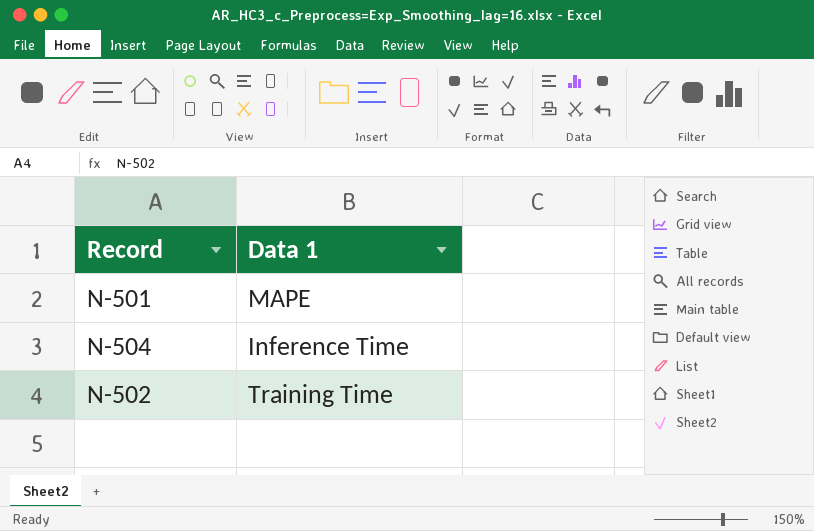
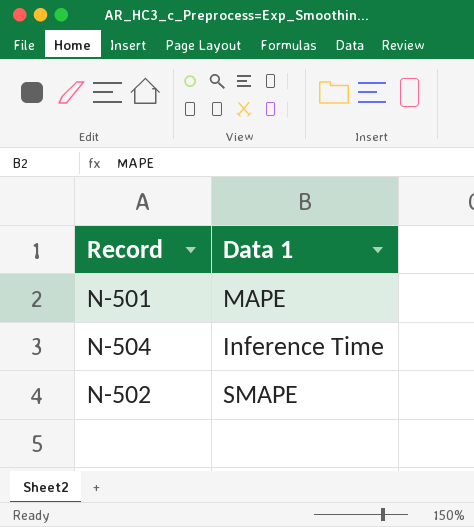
N-502 | Data 1: Training Time -> SMAPE

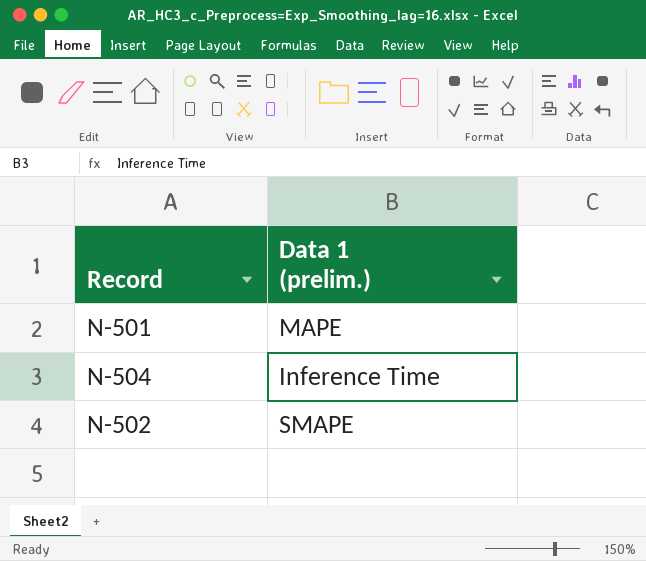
column name: Data 1 -> Data 1 (prelim.)

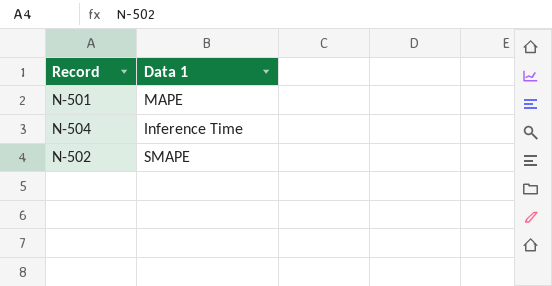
column name: Data 1 (prelim.) -> Data 1

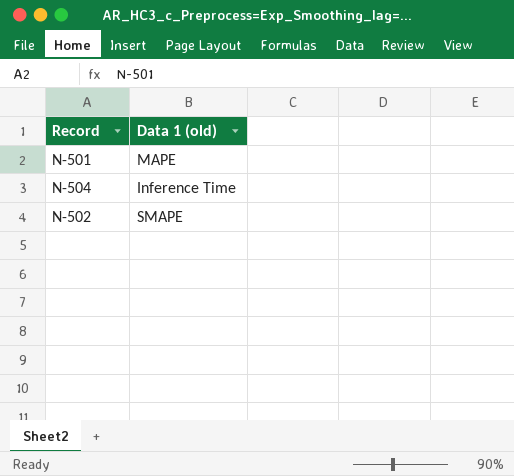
column name: Data 1 -> Data 1 (old)

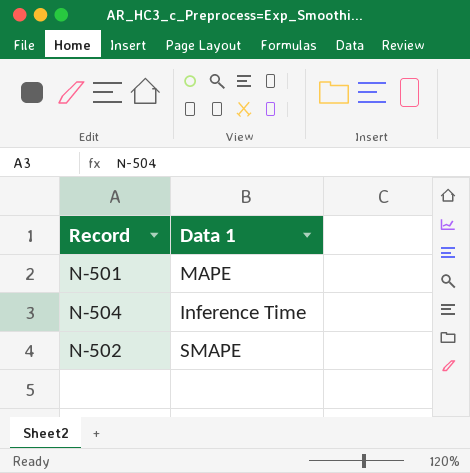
column name: Data 1 (old) -> Data 1

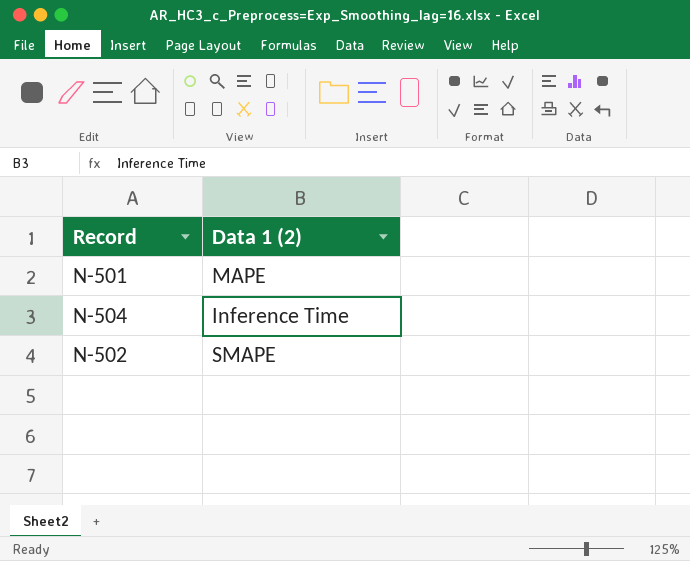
column name: Data 1 -> Data 1 (2)

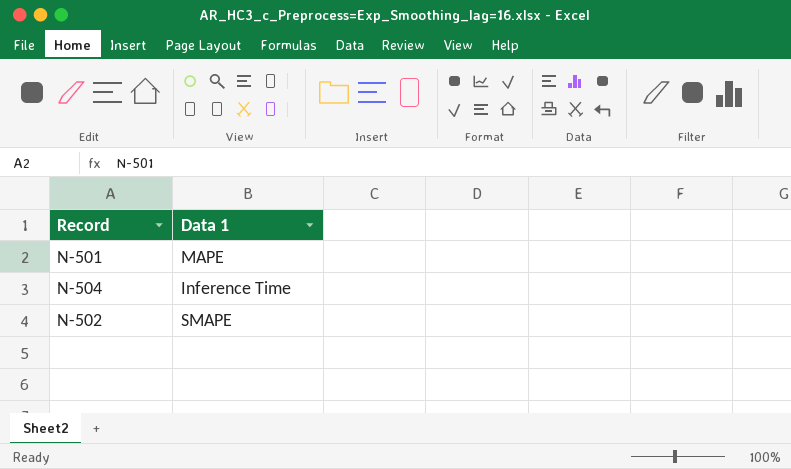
column name: Data 1 (2) -> Data 1

